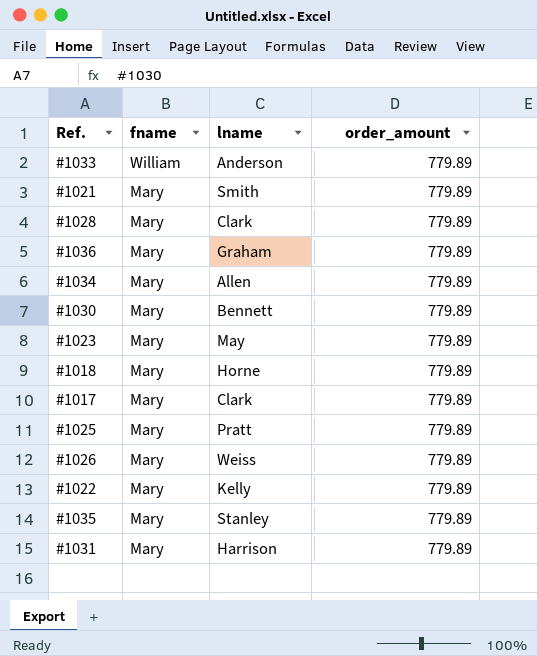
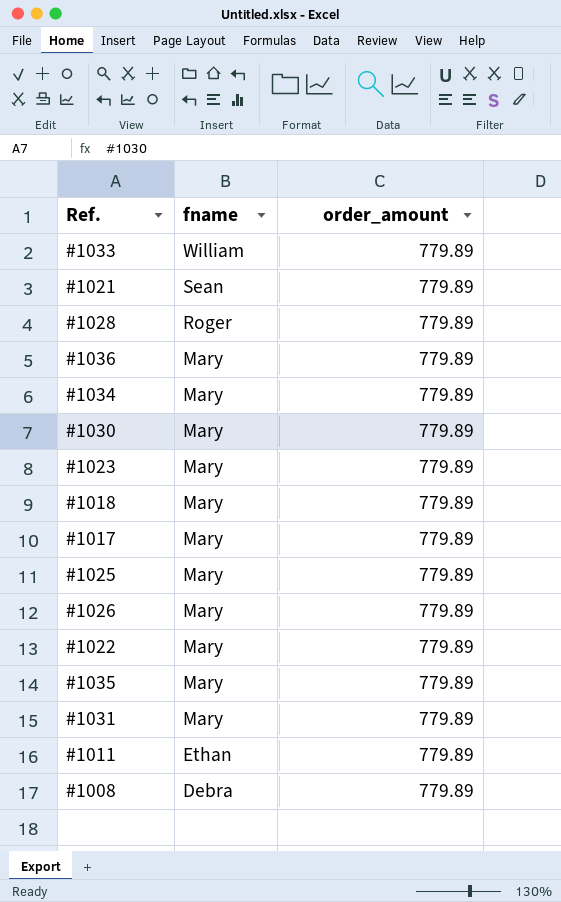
column lname | position: 3 -> none
#1021 | fname: Mary -> Sean
#1028 | fname: Mary -> Roger
row #1011: none -> Ethan | 779.89
row #1008: none -> Debra | 779.89

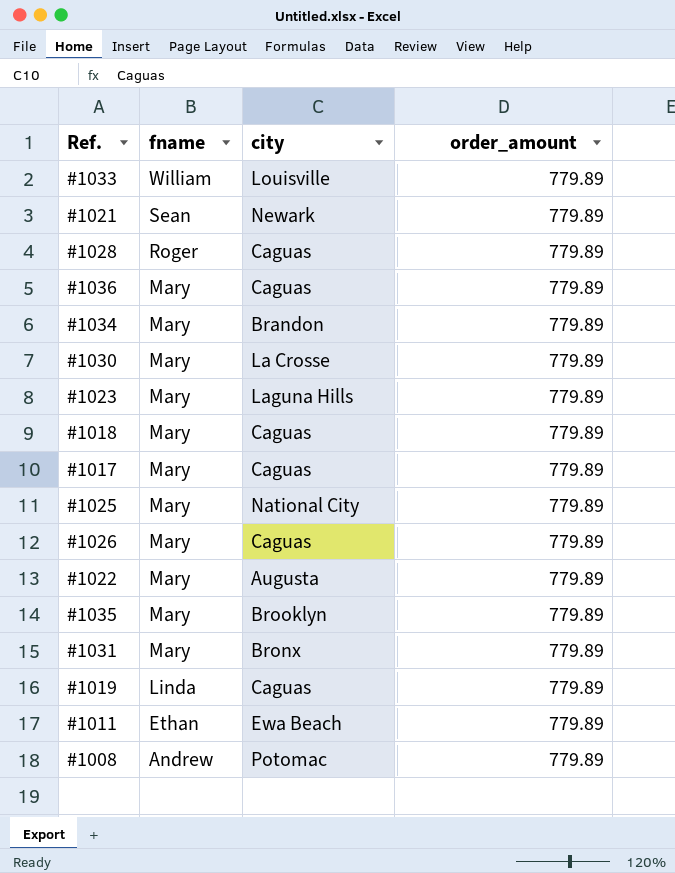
column city | position: none -> 3
row #1019: none -> Linda | Caguas | 779.89
#1008 | fname: Debra -> Andrew

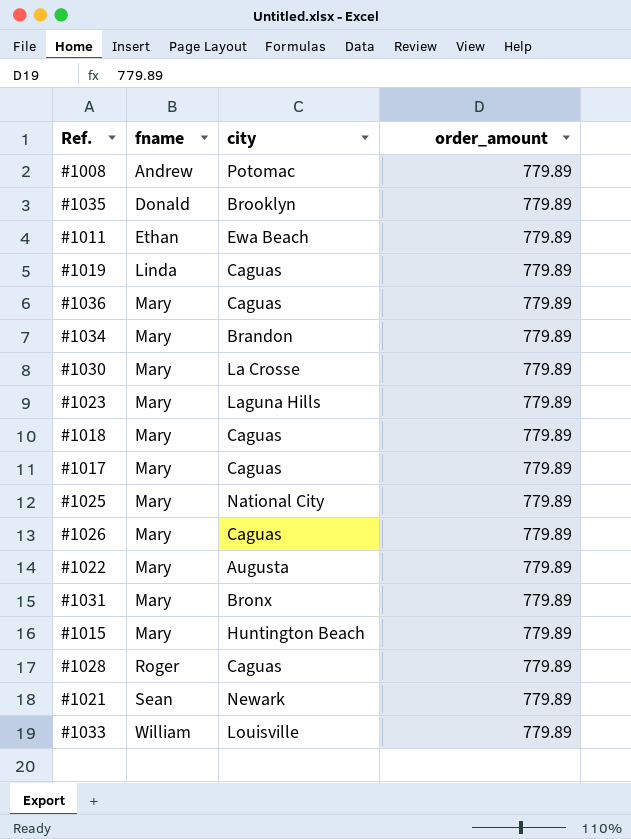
row order: fname descending -> fname ascending
#1035 | fname: Mary -> Donald
row #1015: none -> Mary | Huntington Beach | 779.89

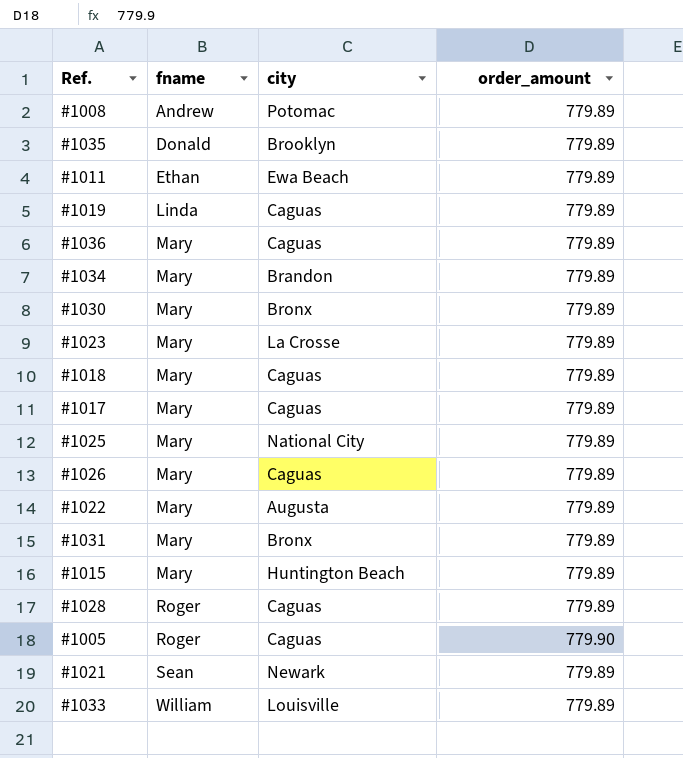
#1030 | city: La Crosse -> Bronx
#1023 | city: Laguna Hills -> La Crosse
row #1005: none -> Roger | Caguas | 779.90

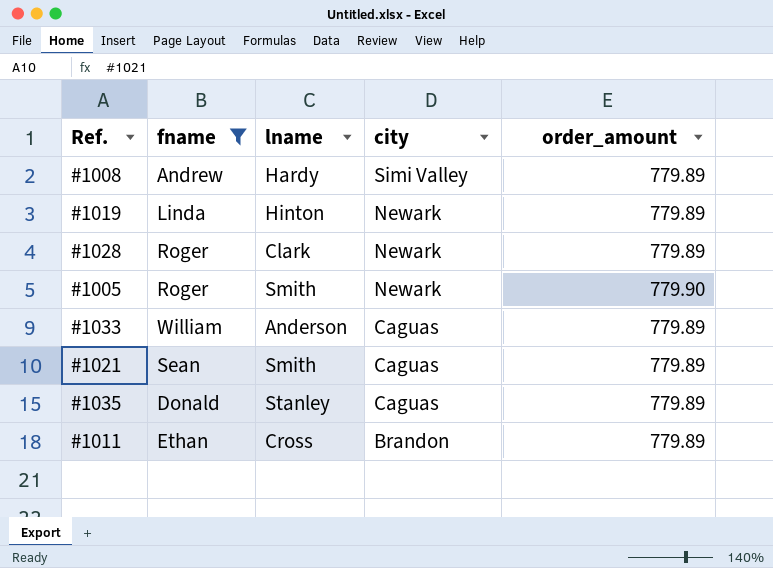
filter: none -> fname != Mary
row order: fname ascending -> city descending
column lname | position: none -> 3
#1008 | city: Potomac -> Simi Valley
#1019 | city: Caguas -> Newark
#1028 | city: Caguas -> Newark
#1005 | city: Caguas -> Newark
#1033 | city: Louisville -> Caguas
#1021 | city: Newark -> Caguas
#1035 | city: Brooklyn -> Caguas
#1011 | city: Ewa Beach -> Brandon

